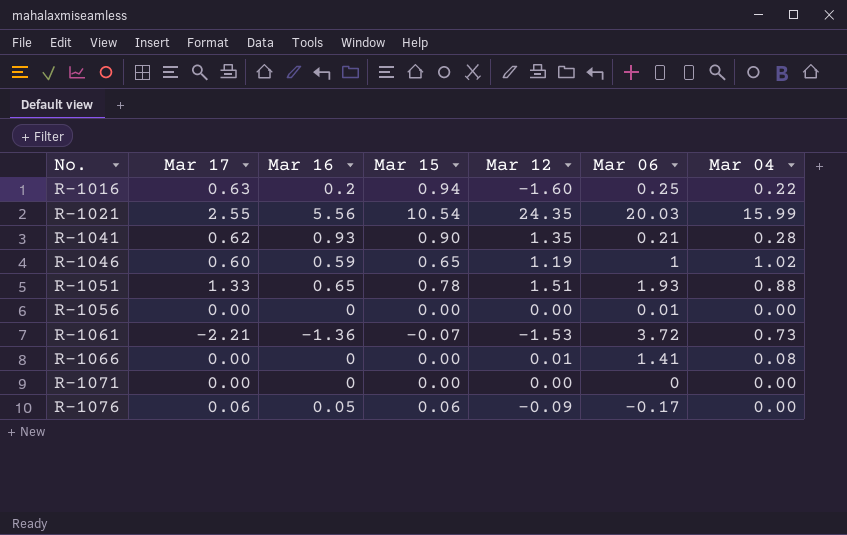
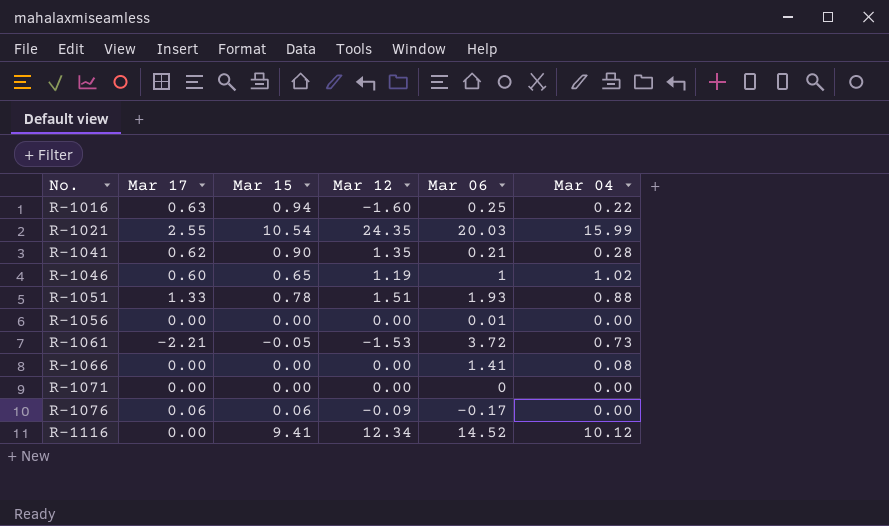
column Mar 16 | position: 3 -> none
R-1061 | Mar 15: -0.07 -> -0.05
R-1066 | Mar 12: 0.01 -> 0.00
row R-1116: none -> 0.00 | 9.41 | 12.34 | 14.52 | 10.12

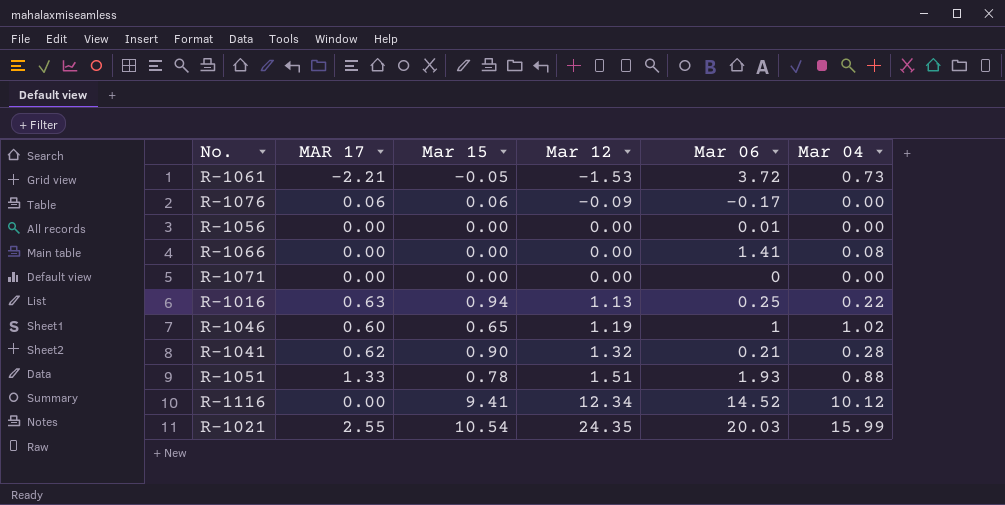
row order: No. ascending -> Mar 12 ascending
column name: Mar 17 -> MAR 17
R-1016 | Mar 12: -1.60 -> 1.13
R-1041 | Mar 12: 1.35 -> 1.32

